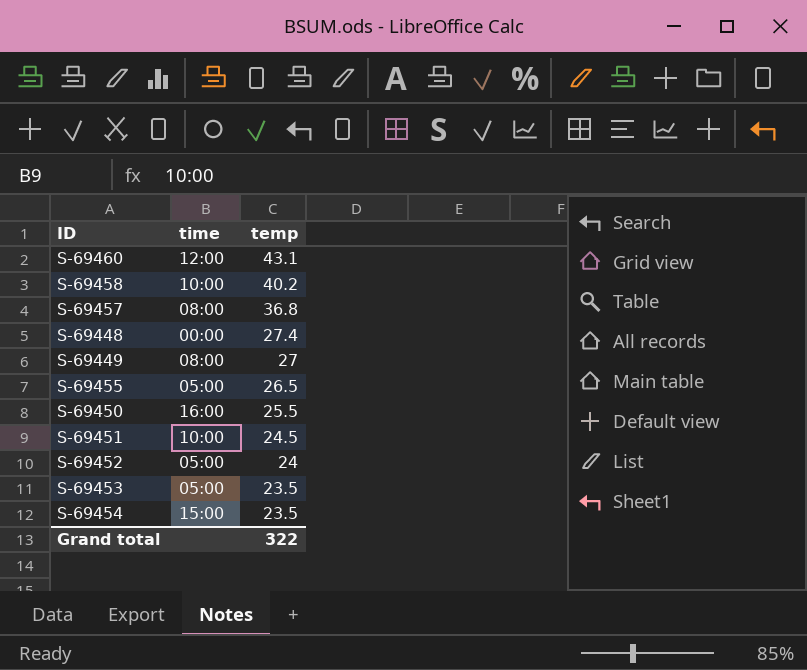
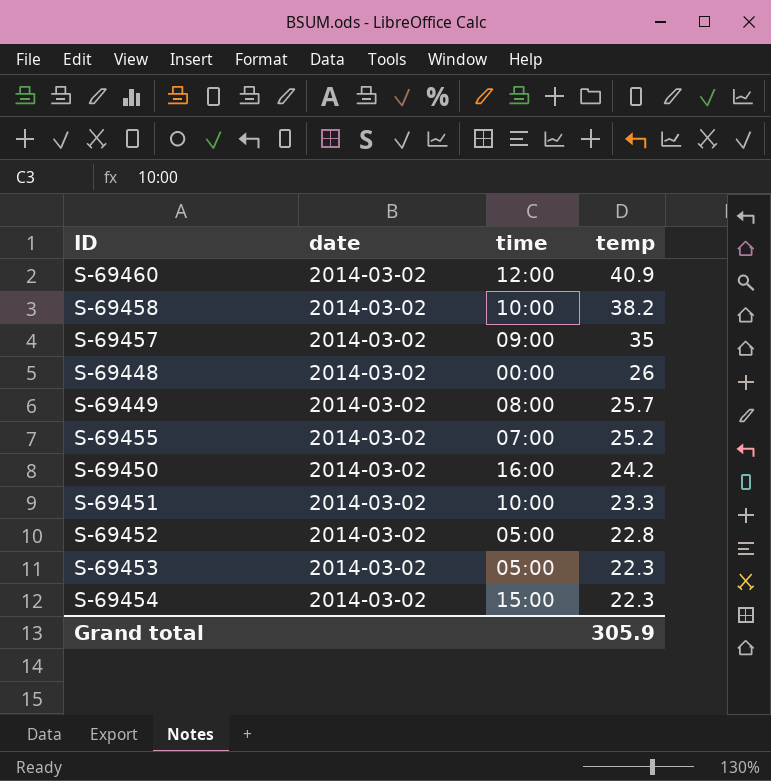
column date | position: none -> 2
S-69460 | temp: 43.1 -> 40.9
S-69458 | temp: 40.2 -> 38.2
S-69457 | time: 08:00 -> 09:00
S-69457 | temp: 36.8 -> 35
S-69448 | temp: 27.4 -> 26
S-69449 | temp: 27 -> 25.7
S-69455 | time: 05:00 -> 07:00
S-69455 | temp: 26.5 -> 25.2
S-69450 | temp: 25.5 -> 24.2
S-69451 | temp: 24.5 -> 23.3
S-69452 | temp: 24 -> 22.8
S-69453 | temp: 23.5 -> 22.3
S-69454 | temp: 23.5 -> 22.3
Grand total | temp: 322 -> 305.9

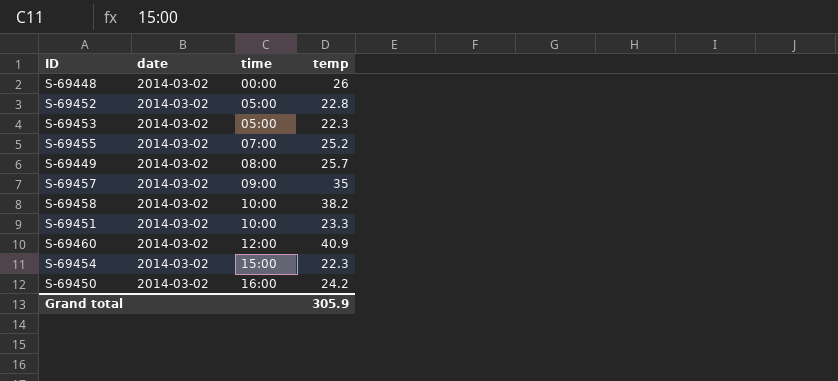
row order: temp descending -> time ascending

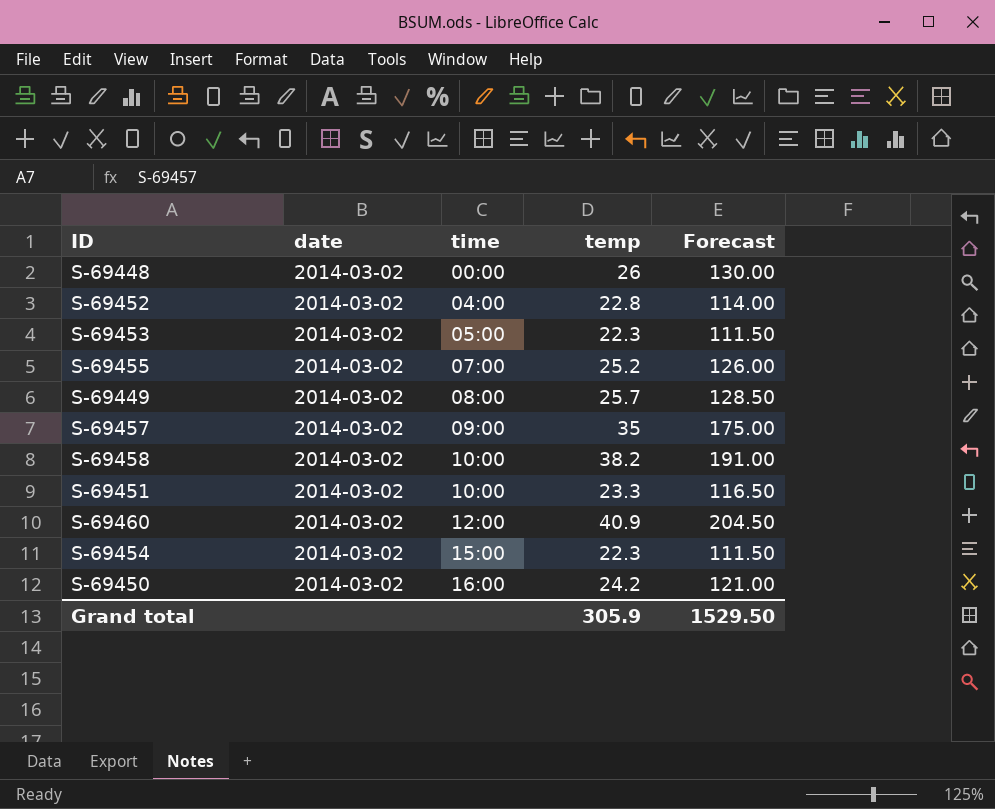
column Forecast | formula: none -> [temp] * 5
S-69452 | time: 05:00 -> 04:00

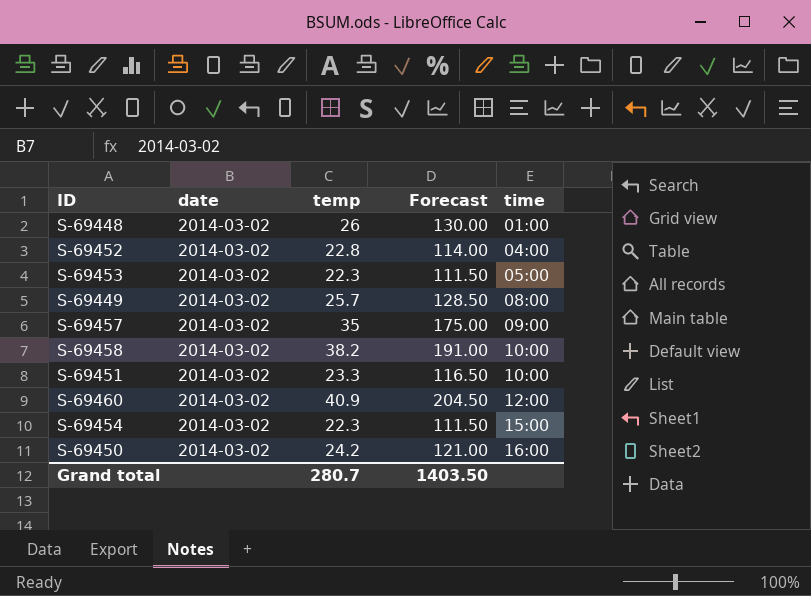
column time | position: 3 -> 5
row S-69455: 2014-03-02 | 07:00 | 25.2 | 126.00 -> none
S-69448 | time: 00:00 -> 01:00
Grand total | temp: 305.9 -> 280.7
Grand total | Forecast: 1529.50 -> 1403.50

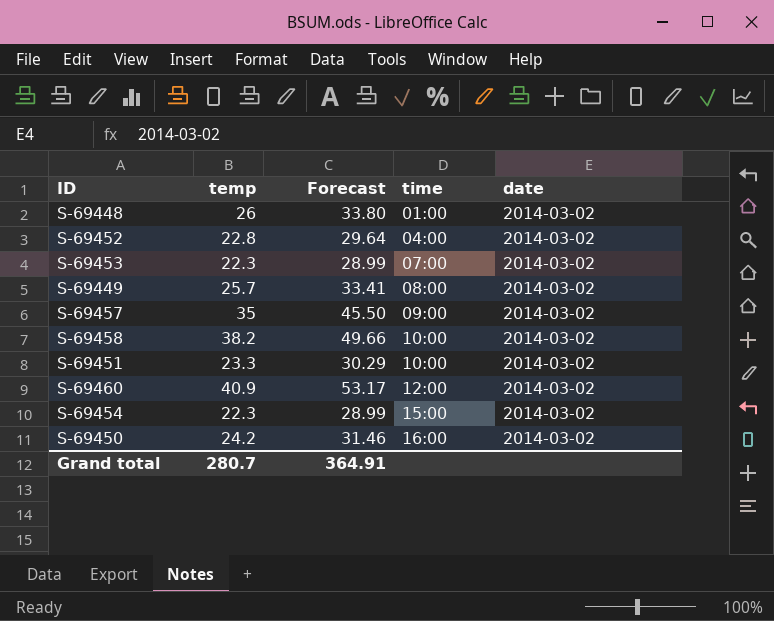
column Forecast | formula: [temp] * 5 -> [temp] * 1.3
column date | position: 2 -> 5
S-69453 | time: 05:00 -> 07:00
Grand total | Forecast: 1403.50 -> 364.91

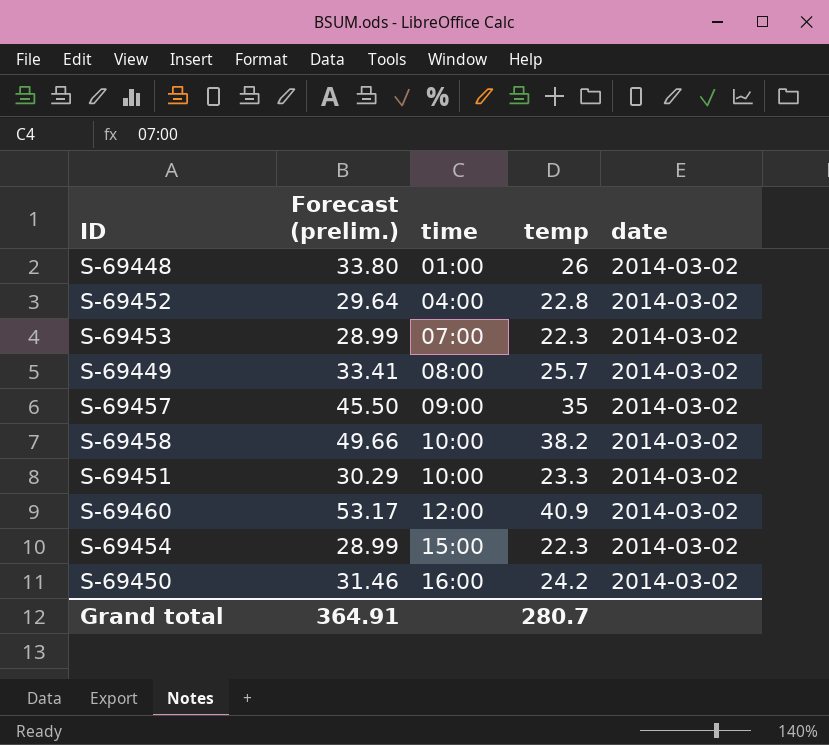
column name: Forecast -> Forecast (prelim.)
column temp | position: 2 -> 4

